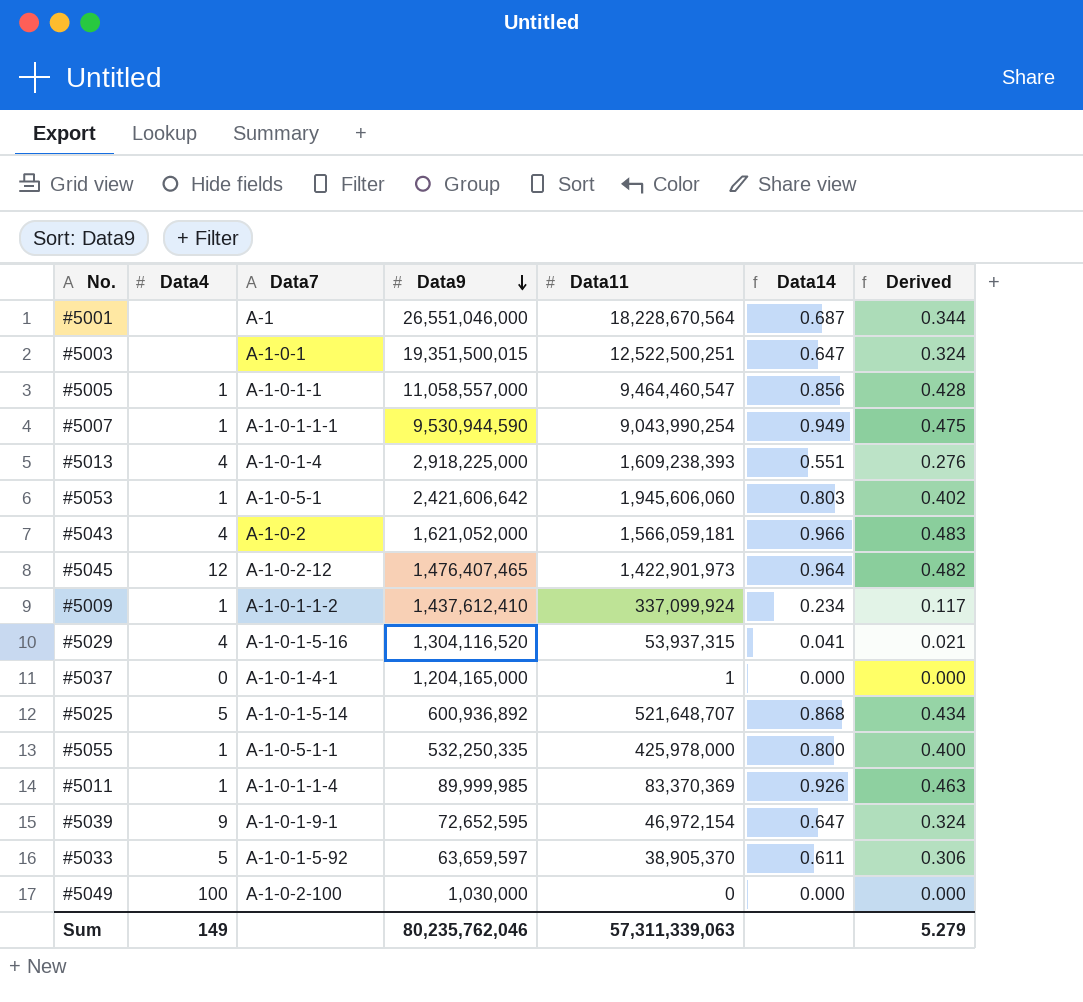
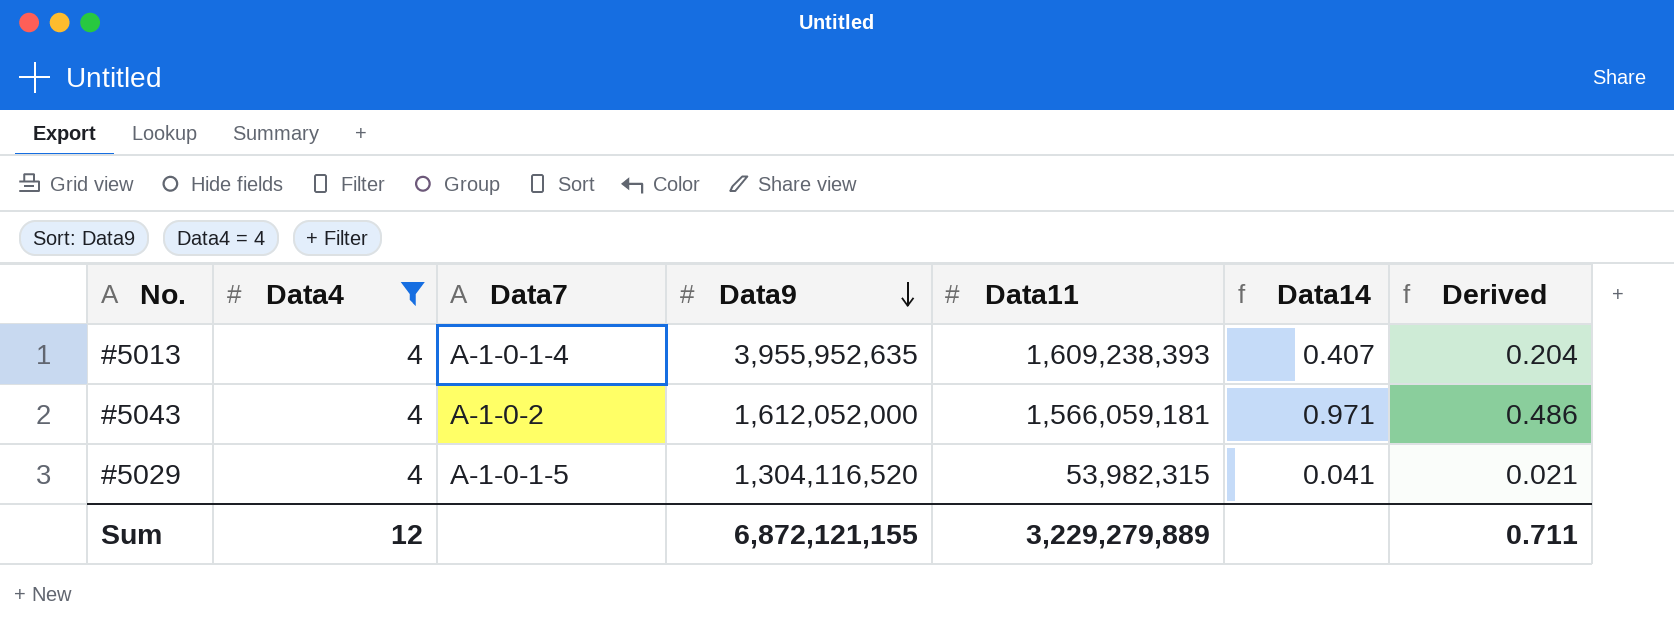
filter: none -> Data4 = 4
#5013 | Data9: 2,918,225,000 -> 3,955,952,635
#5013 | Data14: 0.551 -> 0.407
#5013 | Derived: 0.276 -> 0.204
#5043 | Data9: 1,621,052,000 -> 1,612,052,000
#5043 | Data14: 0.966 -> 0.971
#5043 | Derived: 0.483 -> 0.486
#5029 | Data7: A-1-0-1-5-16 -> A-1-0-1-5
#5029 | Data11: 53,937,315 -> 53,982,315
Sum | Data4: 149 -> 12
Sum | Data9: 80,235,762,046 -> 6,872,121,155
Sum | Data11: 57,311,339,063 -> 3,229,279,889
Sum | Derived: 5.279 -> 0.711

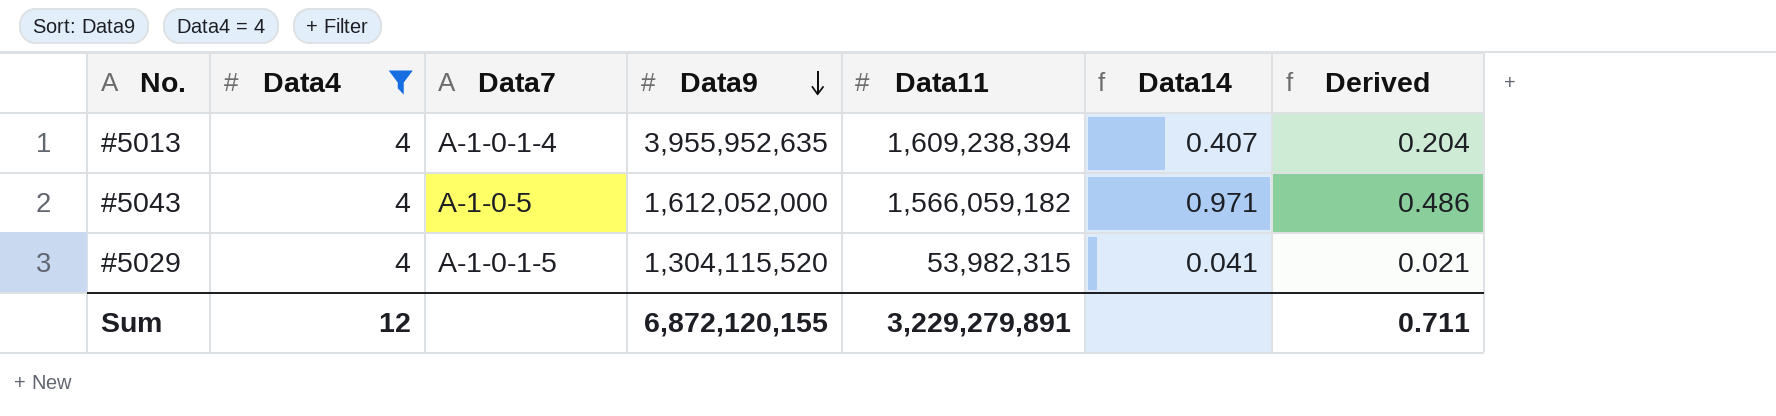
#5013 | Data11: 1,609,238,393 -> 1,609,238,394
#5043 | Data7: A-1-0-2 -> A-1-0-5
#5043 | Data11: 1,566,059,181 -> 1,566,059,182
#5029 | Data9: 1,304,116,520 -> 1,304,115,520
Sum | Data9: 6,872,121,155 -> 6,872,120,155
Sum | Data11: 3,229,279,889 -> 3,229,279,891

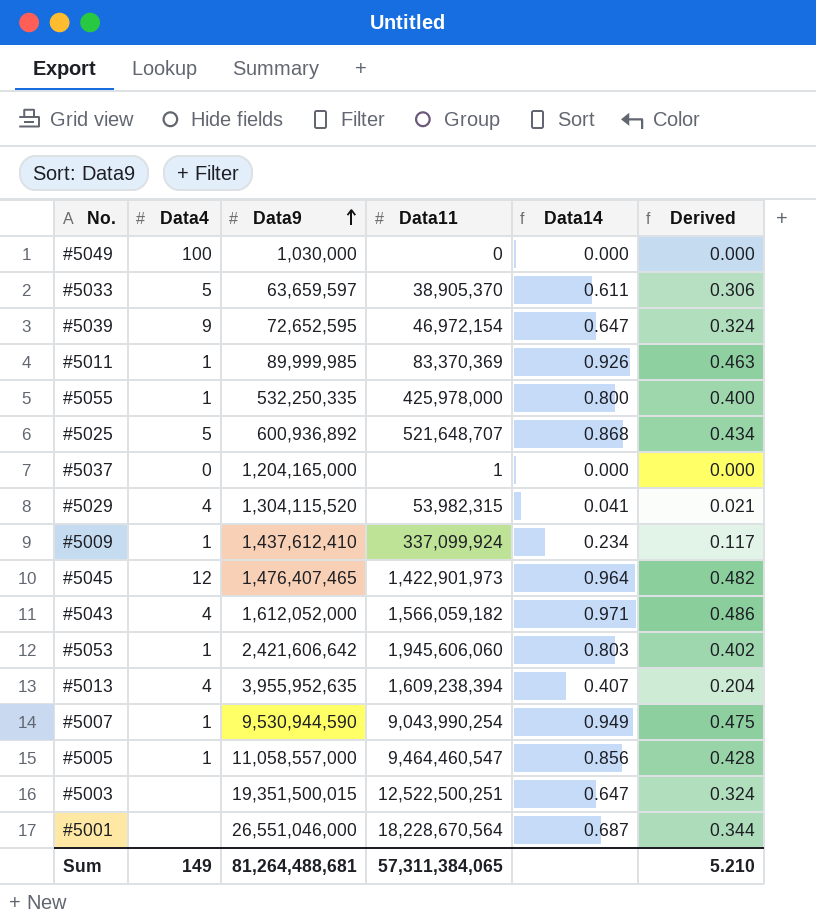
filter: Data4 = 4 -> none
row order: Data9 descending -> Data9 ascending
column Data7 | position: 3 -> none
Sum | Data4: 12 -> 149
Sum | Data9: 6,872,120,155 -> 81,264,488,681
Sum | Data11: 3,229,279,891 -> 57,311,384,065
Sum | Derived: 0.711 -> 5.210

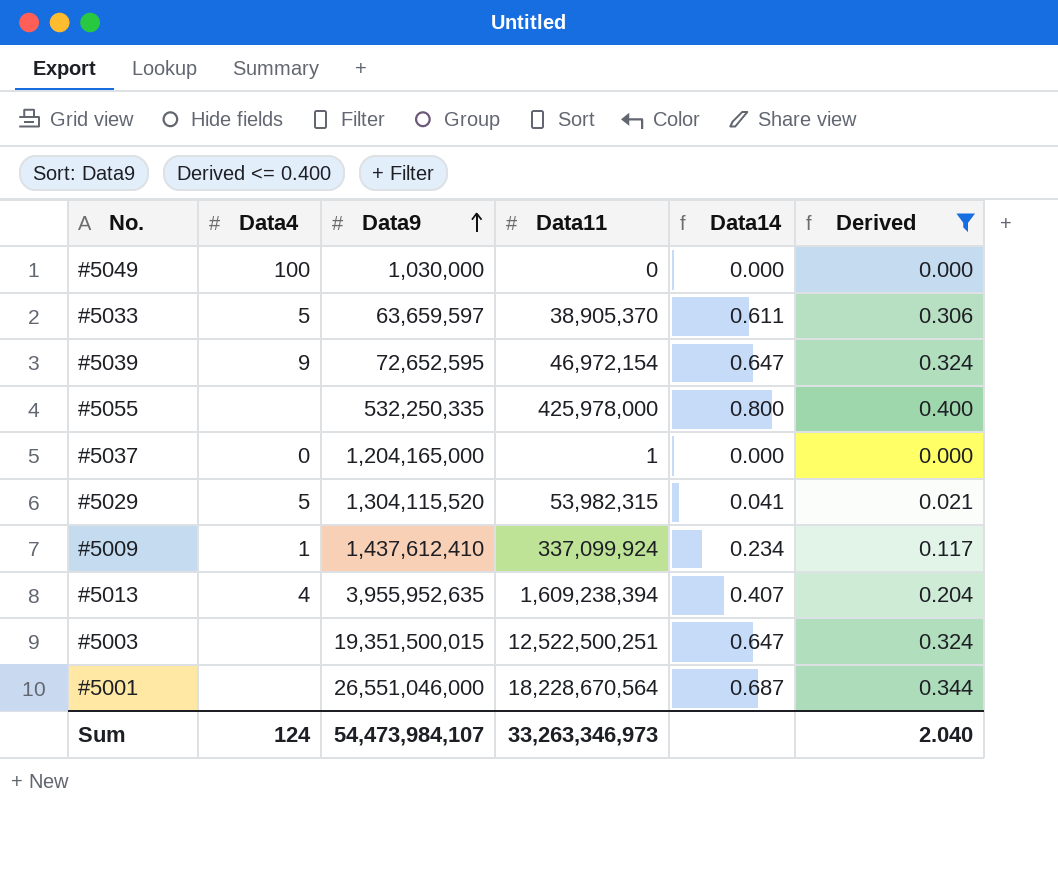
filter: none -> Derived <= 0.400
#5055 | Data4: 1 -> none
#5029 | Data4: 4 -> 5
Sum | Data4: 149 -> 124
Sum | Data9: 81,264,488,681 -> 54,473,984,107
Sum | Data11: 57,311,384,065 -> 33,263,346,973
Sum | Derived: 5.210 -> 2.040

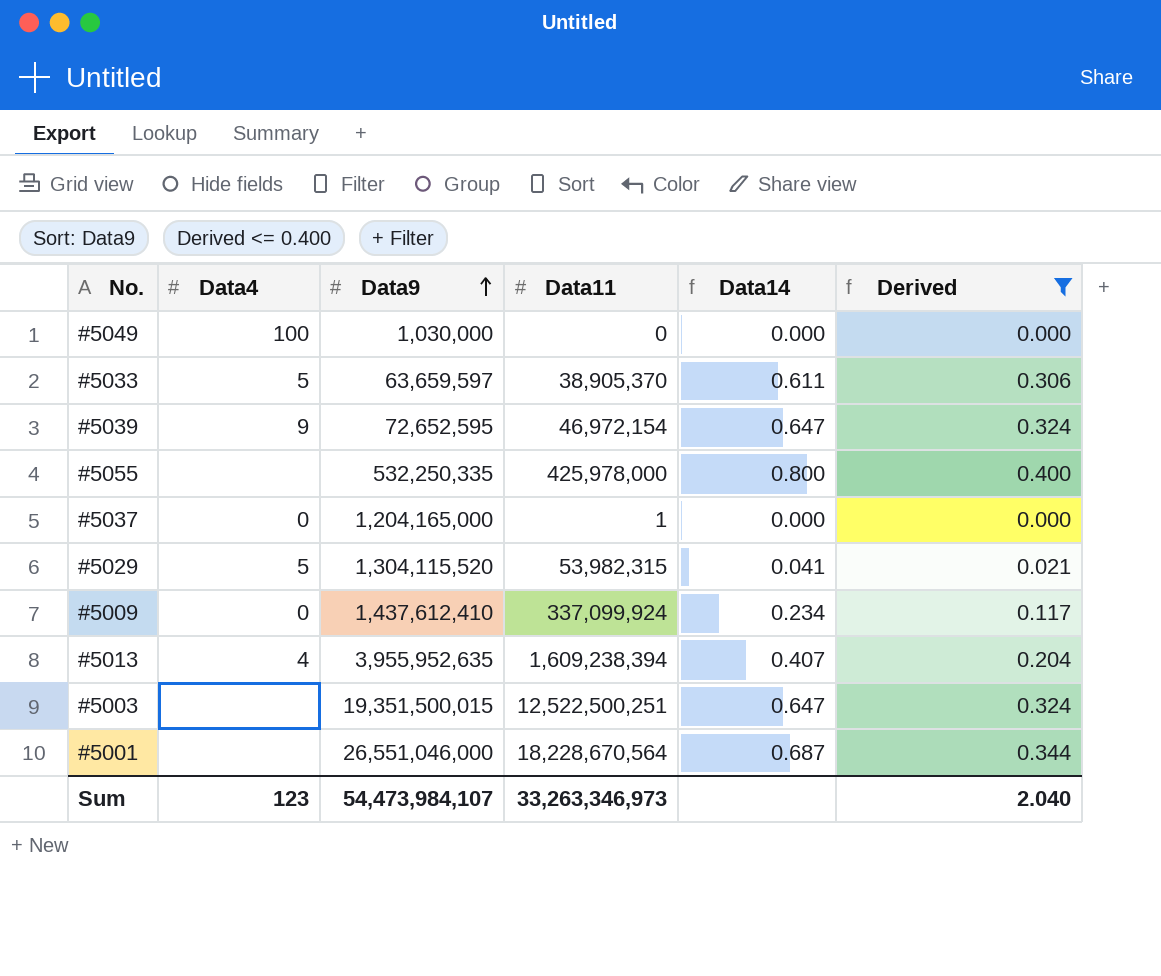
#5009 | Data4: 1 -> 0
Sum | Data4: 124 -> 123

